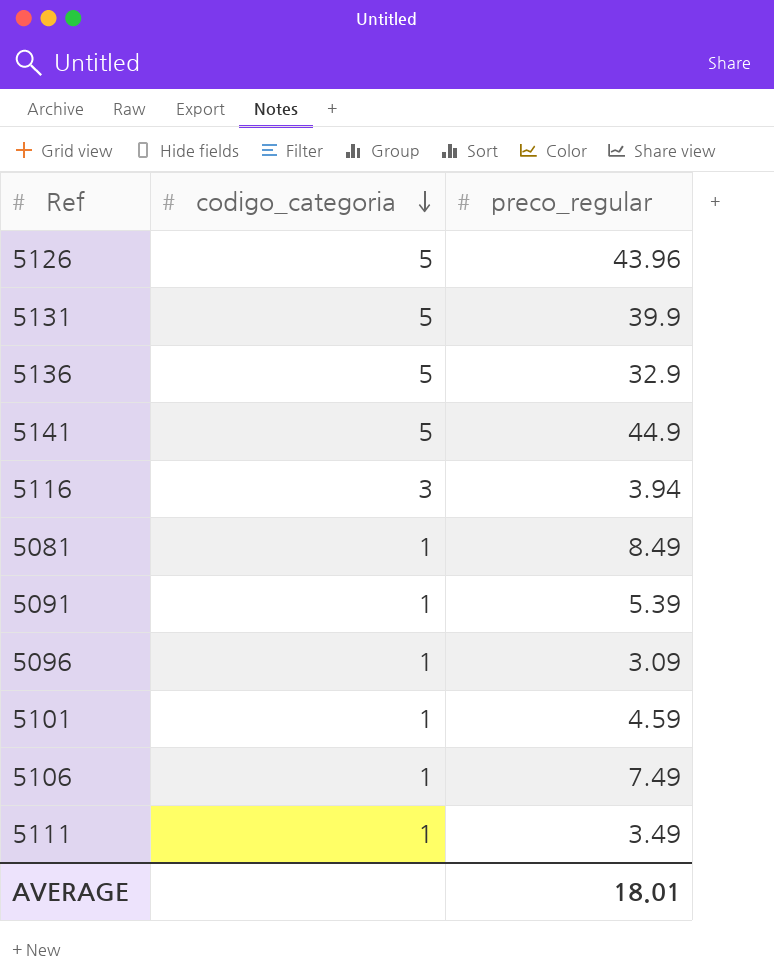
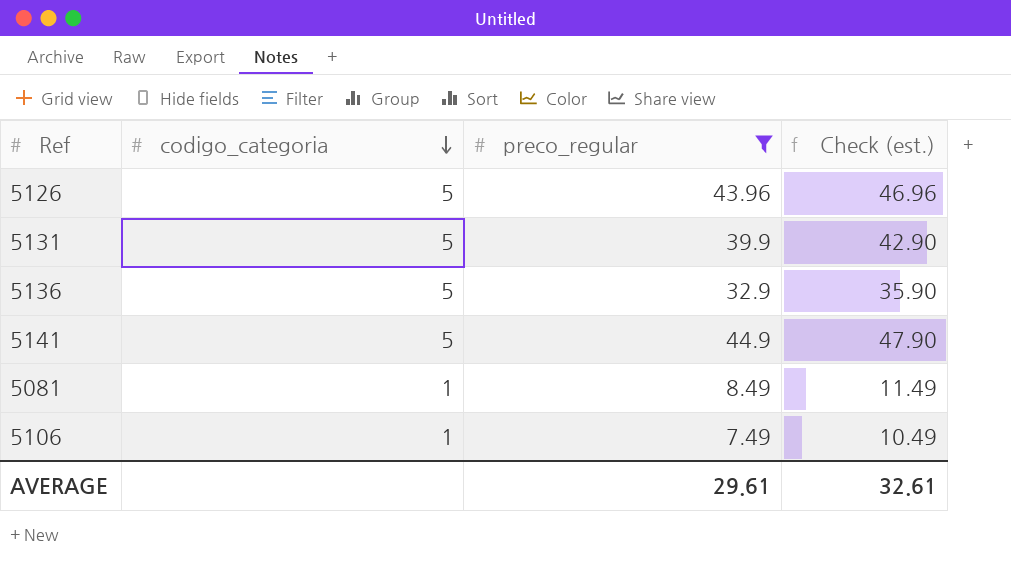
filter: none -> preco_regular >= 7.49
column Check (est.) | formula: none -> [preco_regular] + 3
AVERAGE | preco_regular: 18.01 -> 29.61

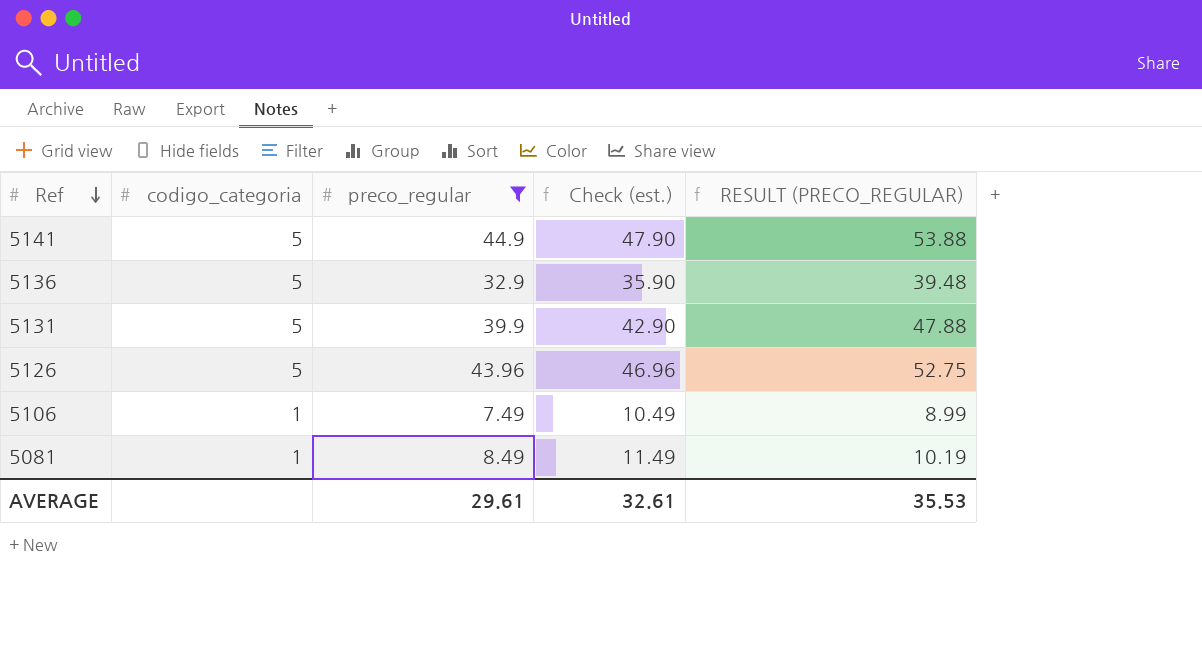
row order: codigo_categoria descending -> Ref descending
column RESULT (PRECO_REGULAR) | formula: none -> [preco_regular] * 1.2

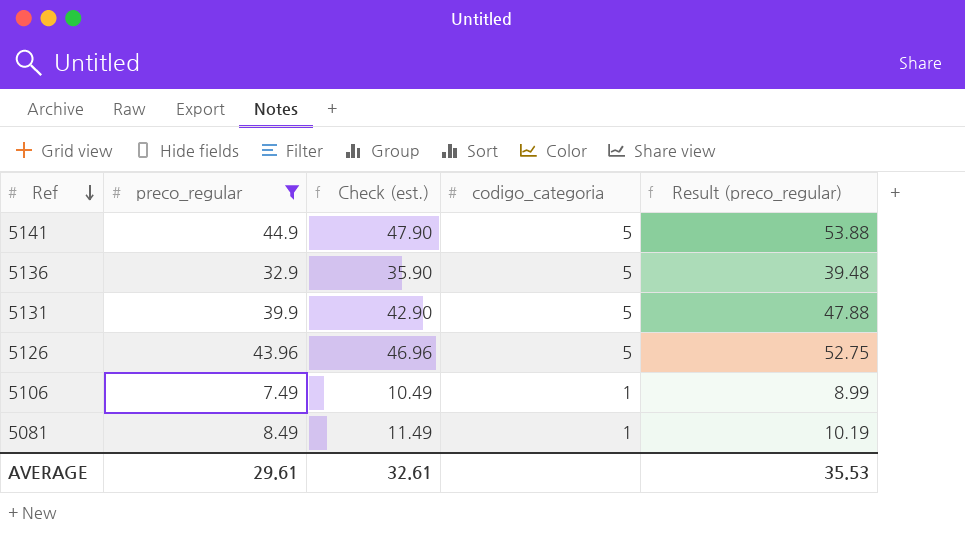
column codigo_categoria | position: 2 -> 4
column name: RESULT (PRECO_REGULAR) -> Result (preco_regular)

